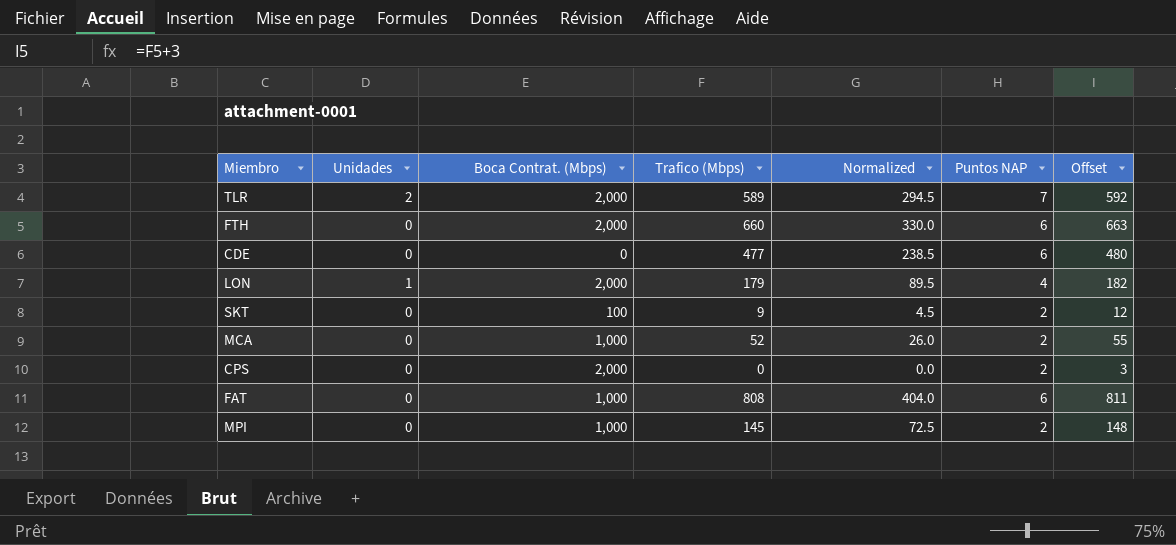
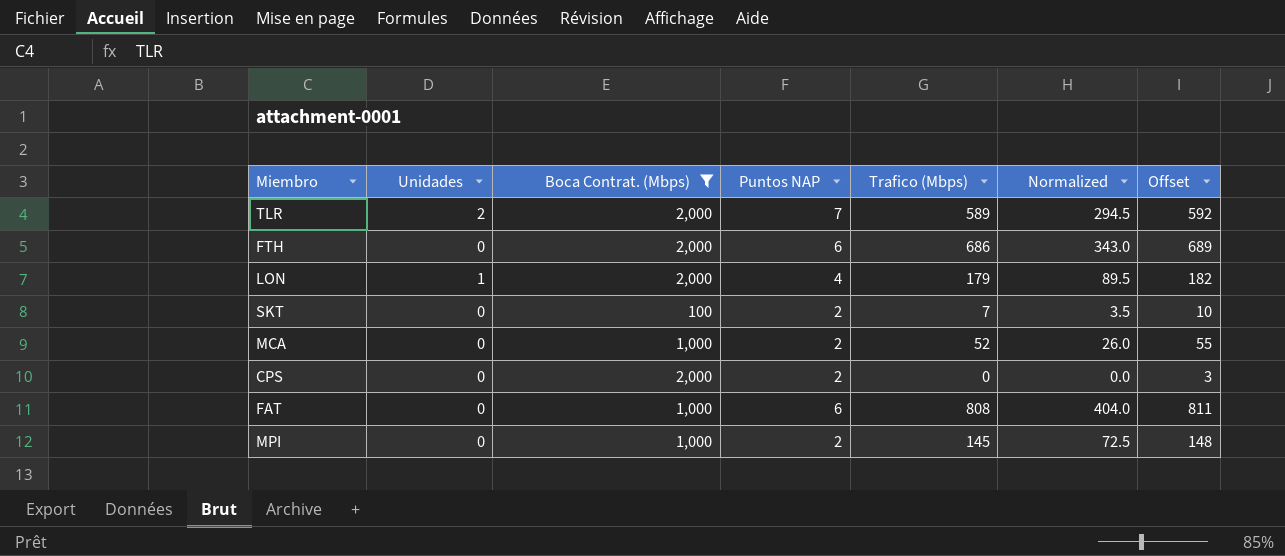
filter: none -> Boca Contrat. (Mbps) != 0
column Puntos NAP | position: 6 -> 4
FTH | Trafico (Mbps): 660 -> 686
FTH | Normalized: 330.0 -> 343.0
FTH | Offset: 663 -> 689
SKT | Trafico (Mbps): 9 -> 7
SKT | Normalized: 4.5 -> 3.5
SKT | Offset: 12 -> 10

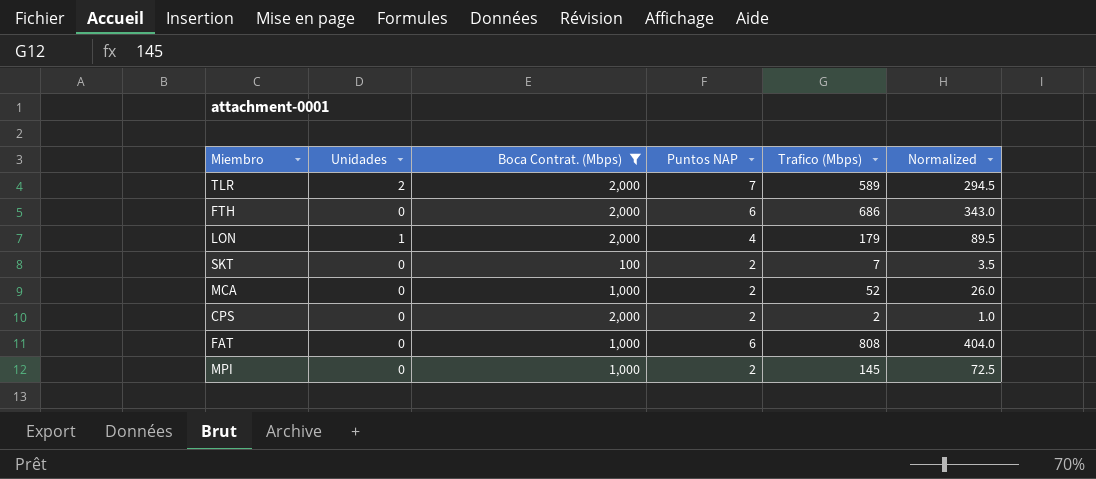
column Offset | formula: [Trafico (Mbps)] + 3 -> none
CPS | Trafico (Mbps): 0 -> 2
CPS | Normalized: 0.0 -> 1.0

